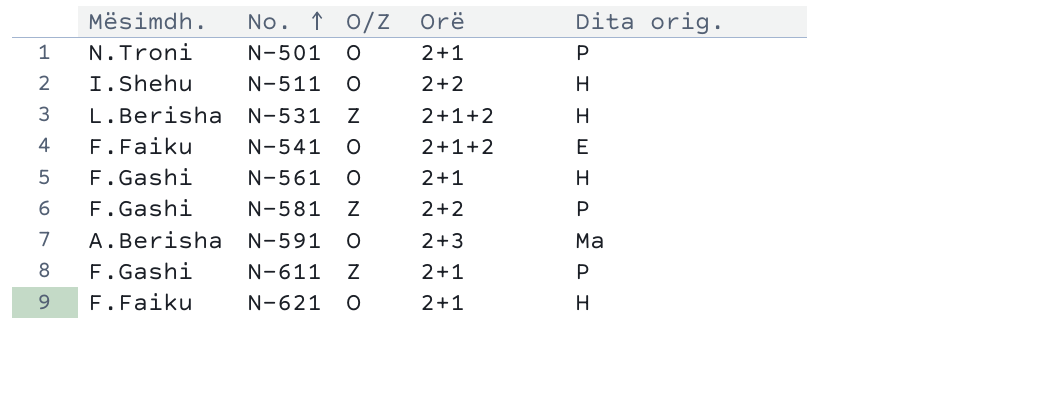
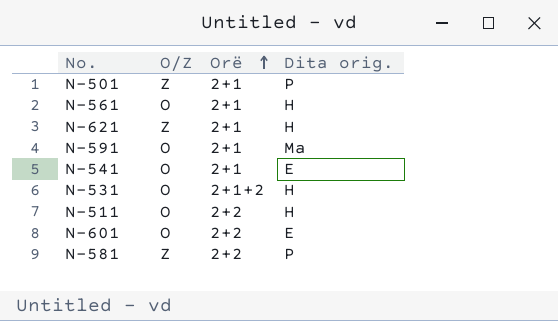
row order: No. ascending -> Orë ascending
column Mësimdh. | position: 1 -> none
row N-611: F.Gashi | Z | 2+1 | P -> none
N-501 | O/Z: O -> Z
N-621 | O/Z: O -> Z
N-591 | Orë: 2+3 -> 2+1
N-541 | Orë: 2+1+2 -> 2+1
N-531 | O/Z: Z -> O
row N-601: none -> O | 2+2 | E

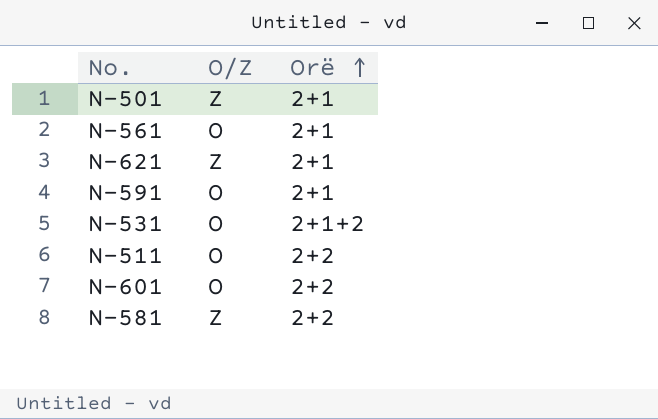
column Dita orig. | position: 4 -> none
row N-541: O | 2+1 | E -> none

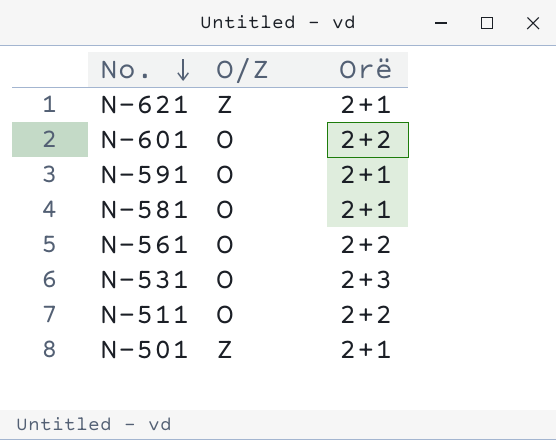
row order: Orë ascending -> No. descending
N-581 | O/Z: Z -> O
N-581 | Orë: 2+2 -> 2+1
N-561 | Orë: 2+1 -> 2+2
N-531 | Orë: 2+1+2 -> 2+3

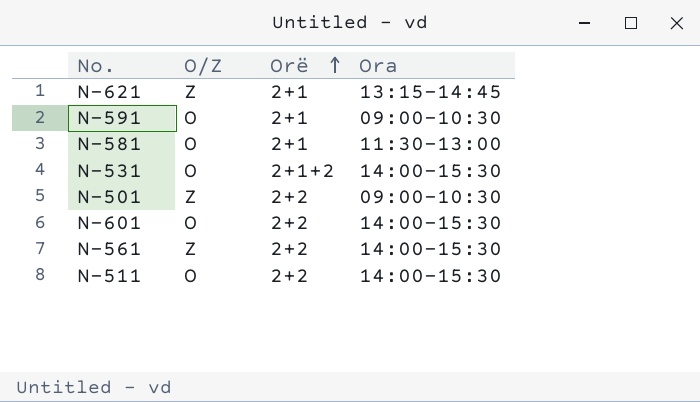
row order: No. descending -> Orë ascending
column Ora | position: none -> 4
N-531 | Orë: 2+3 -> 2+1+2
N-501 | Orë: 2+1 -> 2+2
N-561 | O/Z: O -> Z

